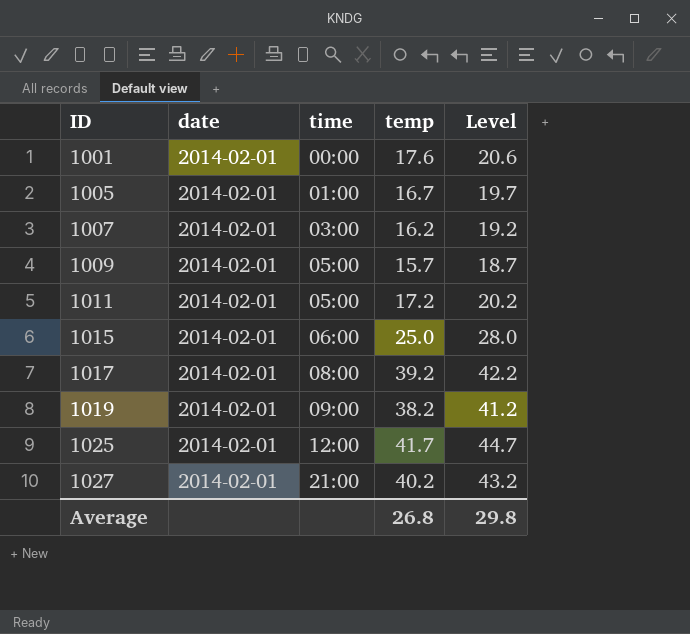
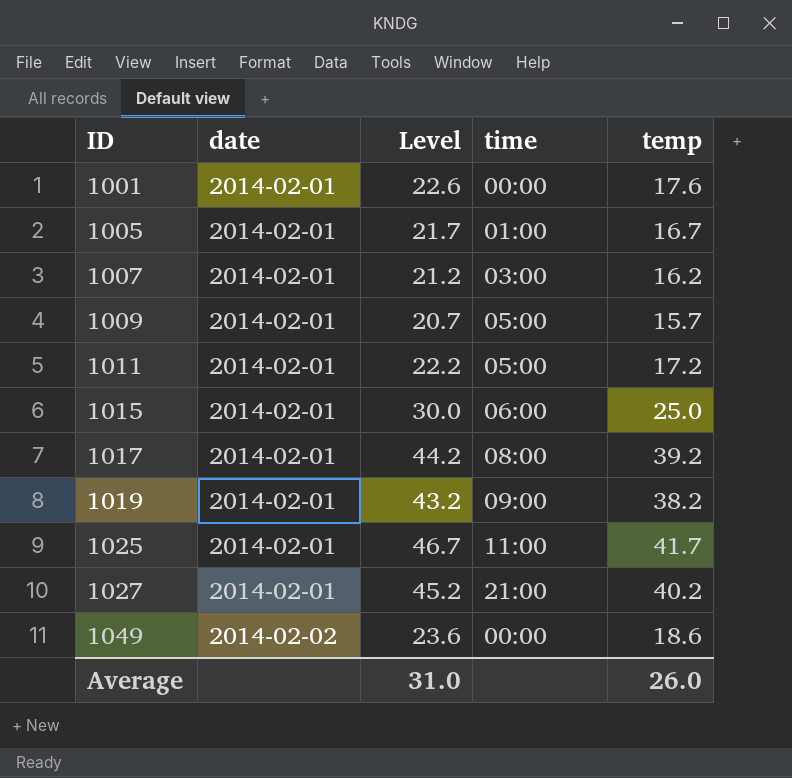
column Level | formula: [temp] + 3 -> [temp] + 5
column Level | position: 5 -> 3
1025 | time: 12:00 -> 11:00
row 1049: none -> 2014-02-02 | 23.6 | 00:00 | 18.6
Average | Level: 29.8 -> 31.0
Average | temp: 26.8 -> 26.0

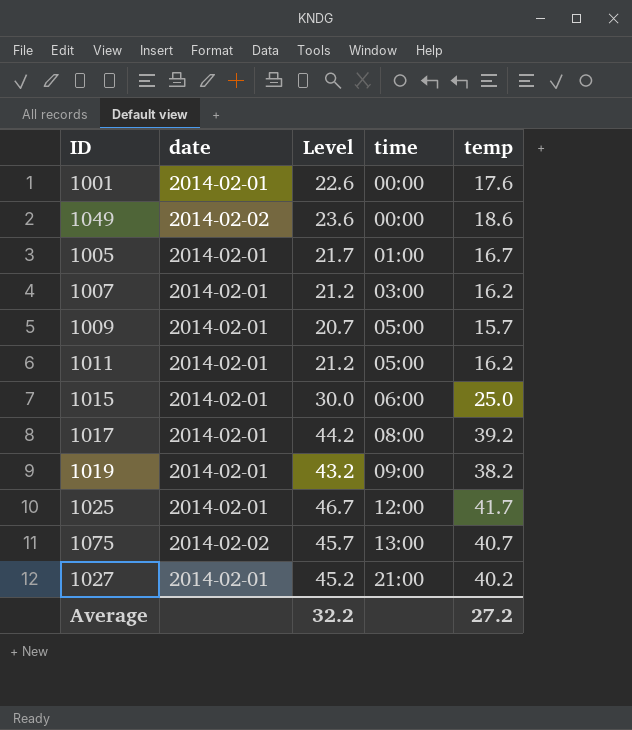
row order: ID ascending -> time ascending
1011 | Level: 22.2 -> 21.2
1011 | temp: 17.2 -> 16.2
1025 | time: 11:00 -> 12:00
row 1075: none -> 2014-02-02 | 45.7 | 13:00 | 40.7
Average | Level: 31.0 -> 32.2
Average | temp: 26.0 -> 27.2

